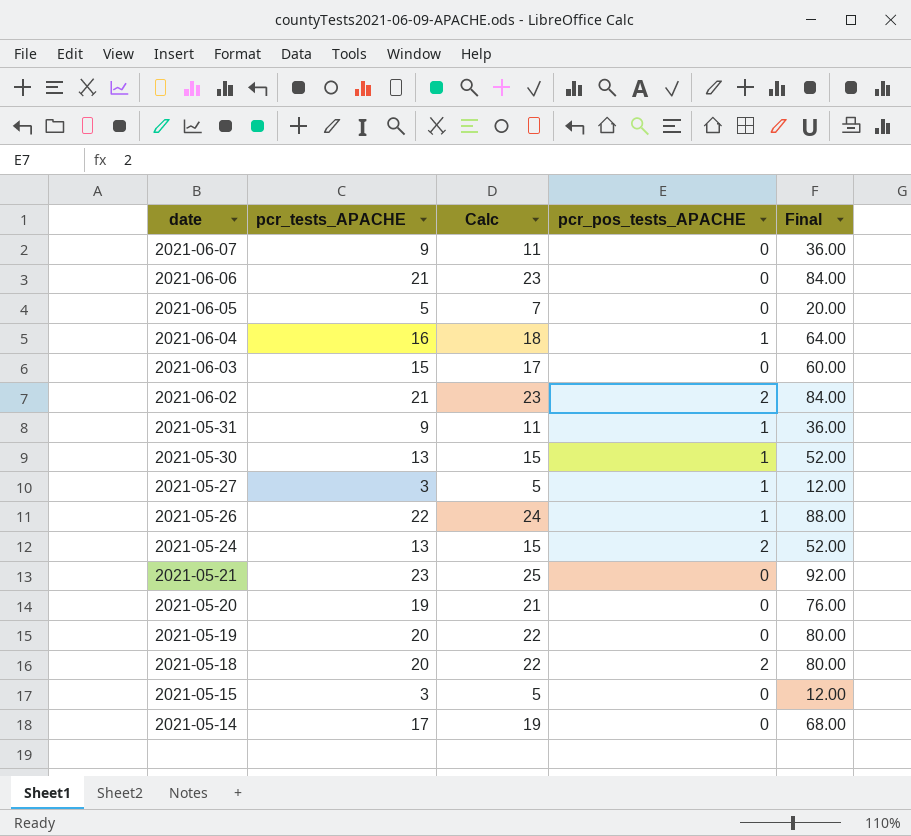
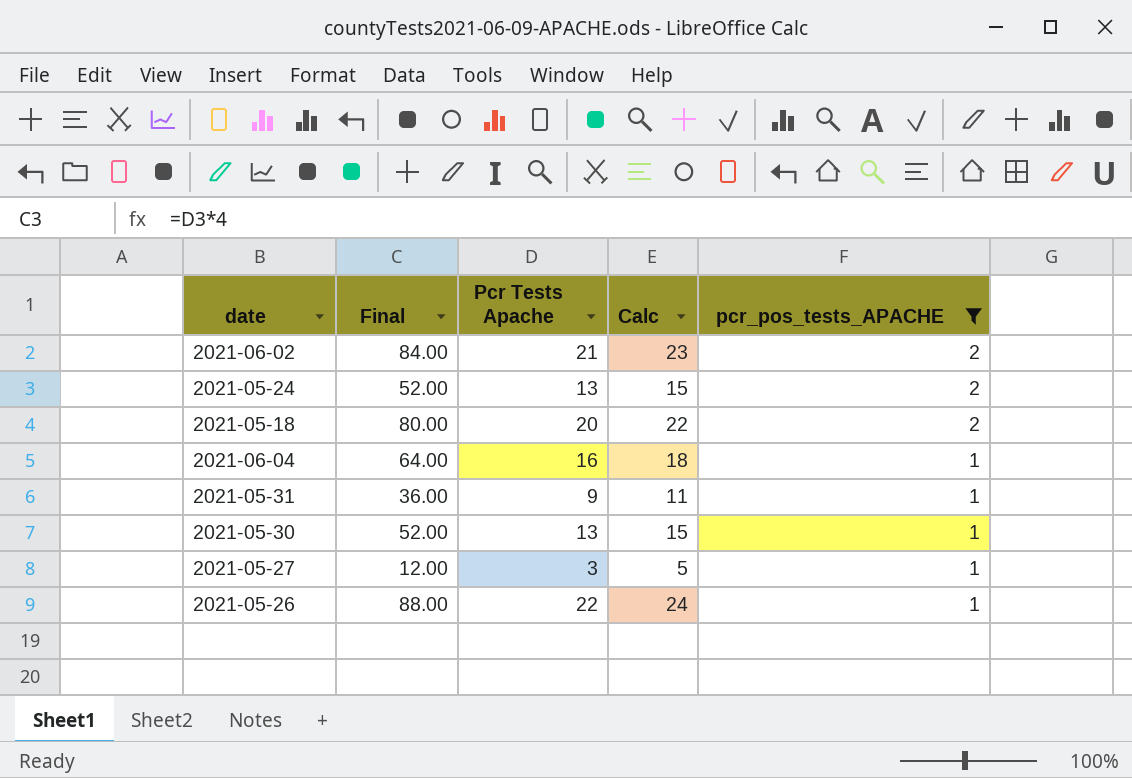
filter: none -> pcr_pos_tests_APACHE != 0
row order: date descending -> pcr_pos_tests_APACHE descending
column Final | position: 5 -> 2
column name: pcr_tests_APACHE -> Pcr Tests Apache

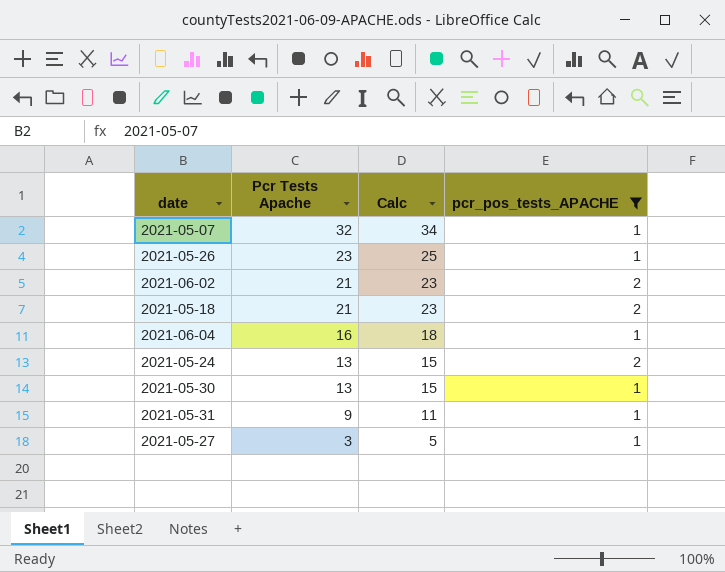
row order: pcr_pos_tests_APACHE descending -> Pcr Tests Apache descending
column Final | formula: [Pcr Tests Apache] * 4 -> none
row 2021-05-07: none -> 32 | 34 | 1
2021-05-26 | Pcr Tests Apache: 22 -> 23
2021-05-26 | Calc: 24 -> 25
2021-05-18 | Pcr Tests Apache: 20 -> 21
2021-05-18 | Calc: 22 -> 23

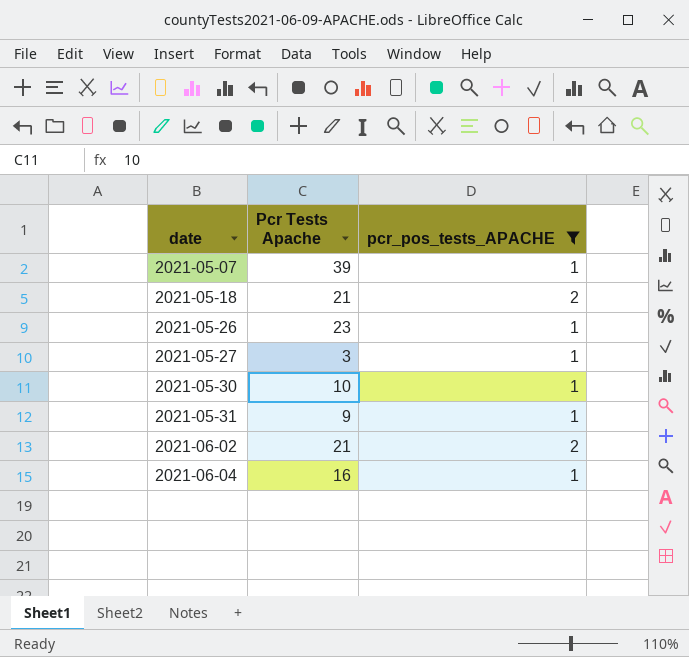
row order: Pcr Tests Apache descending -> date ascending
column Calc | formula: [Pcr Tests Apache] + 2 -> none
row 2021-05-24: 13 | 15 | 2 -> none
2021-05-07 | Pcr Tests Apache: 32 -> 39
2021-05-30 | Pcr Tests Apache: 13 -> 10

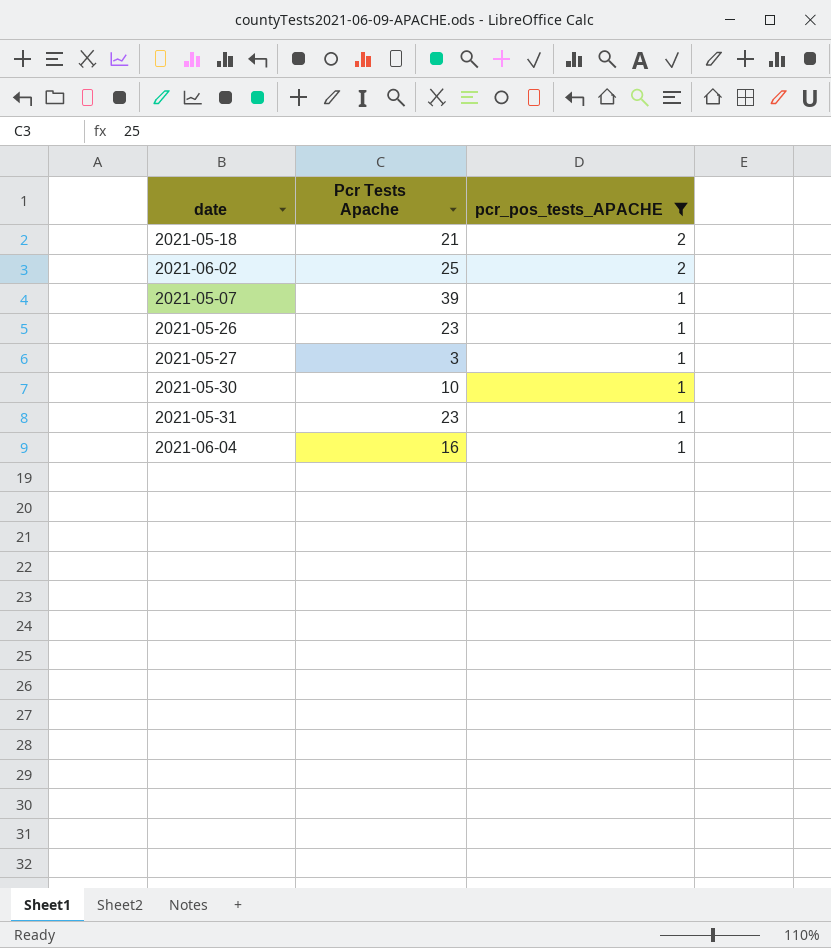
row order: date ascending -> pcr_pos_tests_APACHE descending
2021-06-02 | Pcr Tests Apache: 21 -> 25
2021-05-31 | Pcr Tests Apache: 9 -> 23

